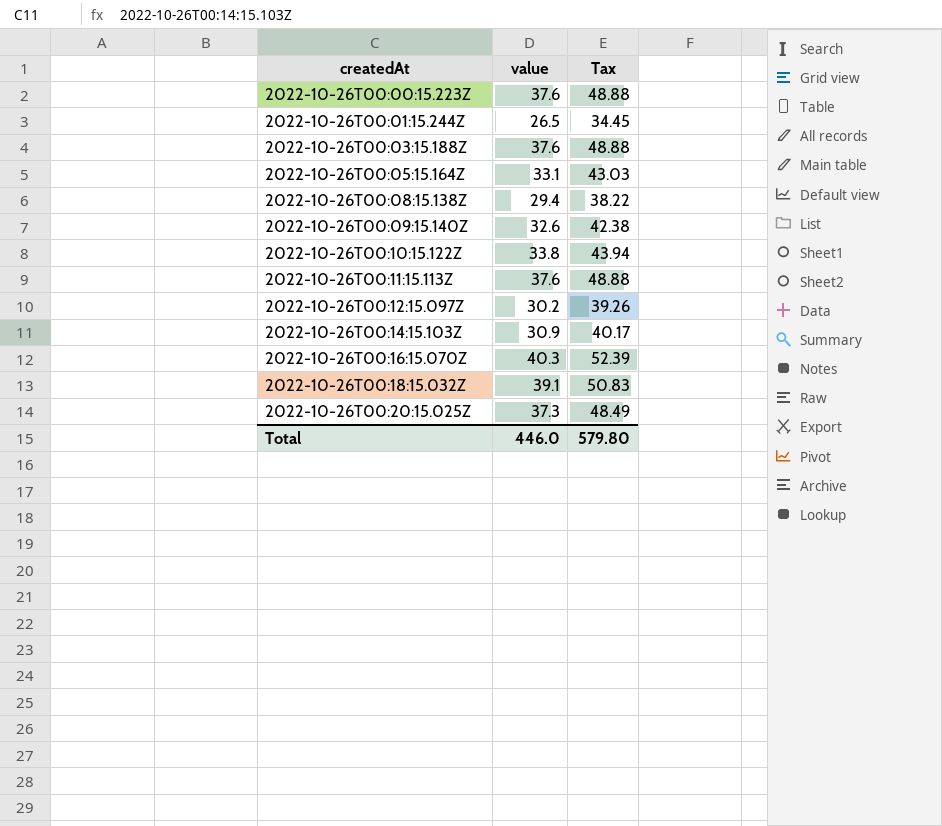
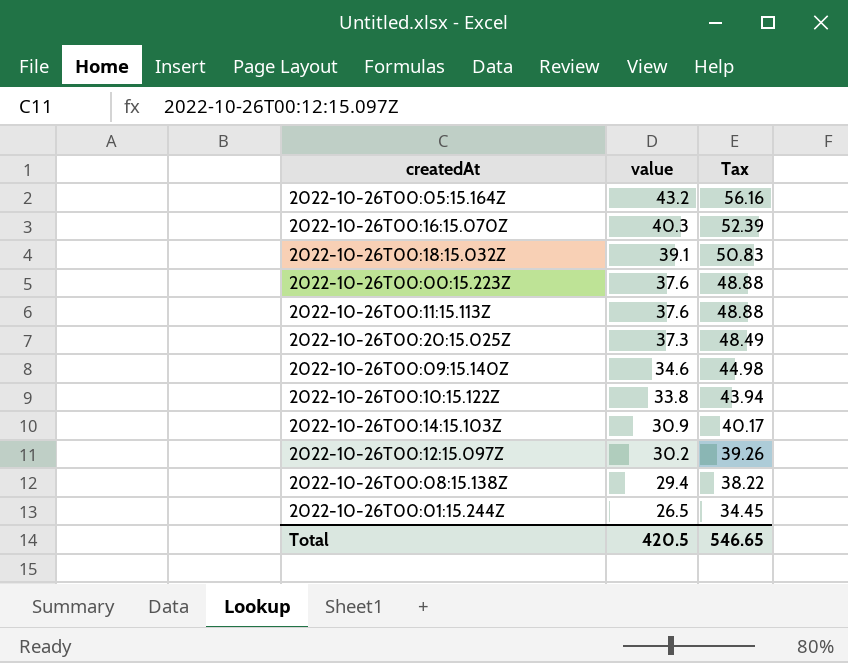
row order: createdAt ascending -> value descending
row 2022-10-26T00:03:15.188Z: 37.6 | 48.88 -> none
2022-10-26T00:05:15.164Z | value: 33.1 -> 43.2
2022-10-26T00:05:15.164Z | Tax: 43.03 -> 56.16
2022-10-26T00:09:15.140Z | value: 32.6 -> 34.6
2022-10-26T00:09:15.140Z | Tax: 42.38 -> 44.98
Total | value: 446.0 -> 420.5
Total | Tax: 579.80 -> 546.65

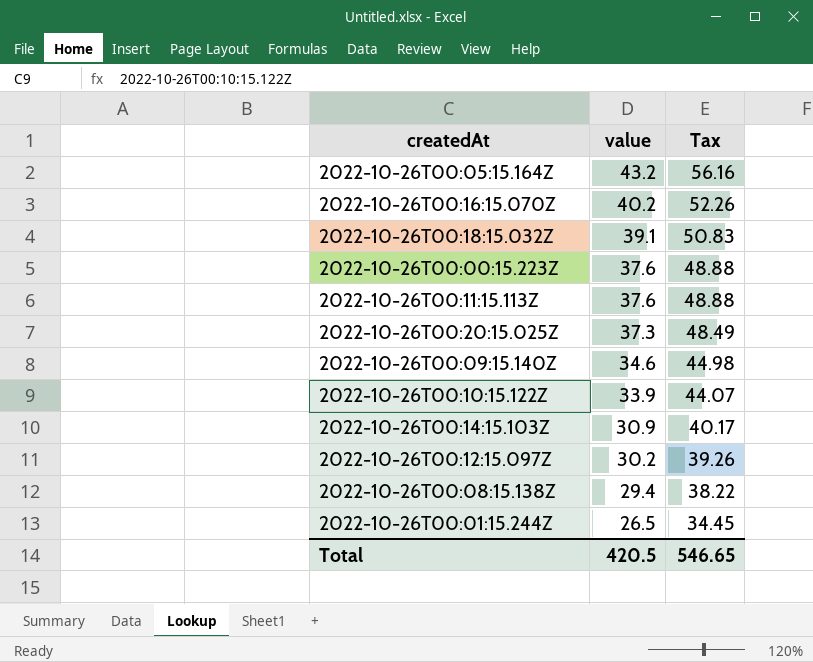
2022-10-26T00:16:15.070Z | value: 40.3 -> 40.2
2022-10-26T00:16:15.070Z | Tax: 52.39 -> 52.26
2022-10-26T00:10:15.122Z | value: 33.8 -> 33.9
2022-10-26T00:10:15.122Z | Tax: 43.94 -> 44.07

